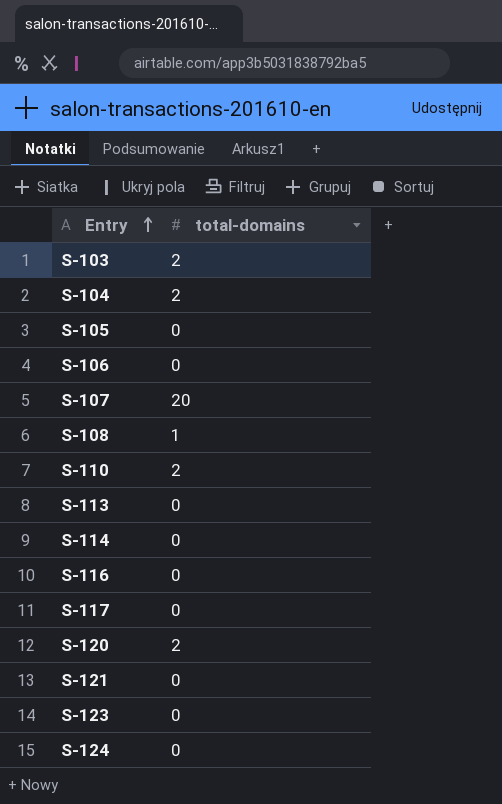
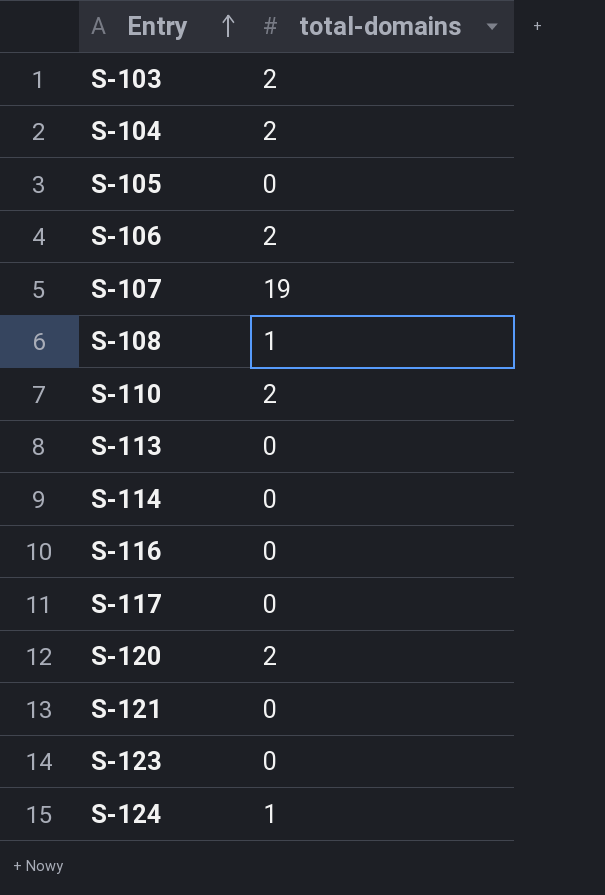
S-106 | total-domains: 0 -> 2
S-107 | total-domains: 20 -> 19
S-124 | total-domains: 0 -> 1

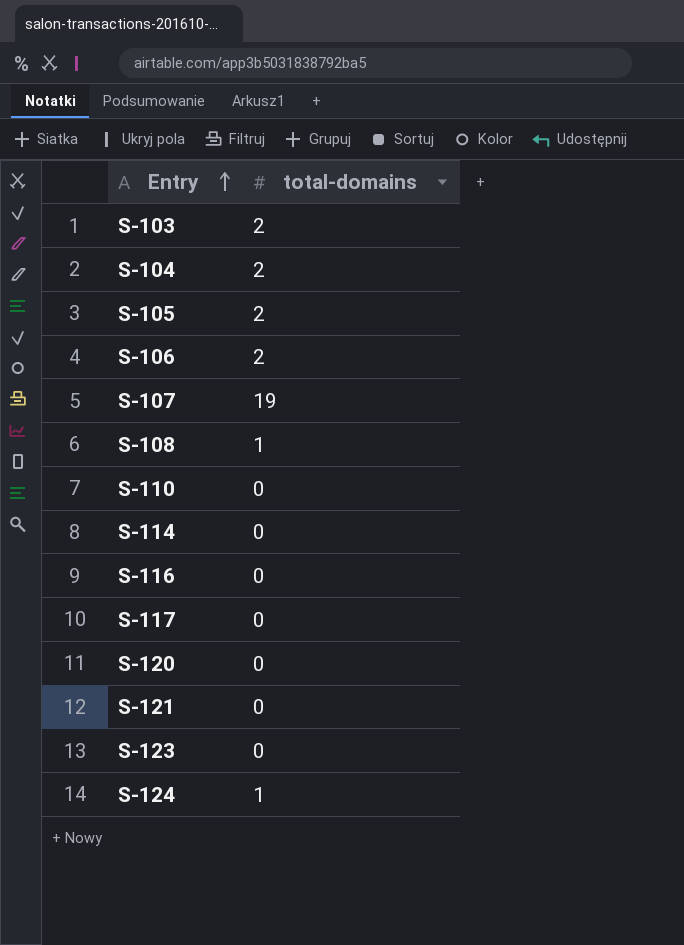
row S-113: 0 -> none
S-105 | total-domains: 0 -> 2
S-110 | total-domains: 2 -> 0
S-120 | total-domains: 2 -> 0

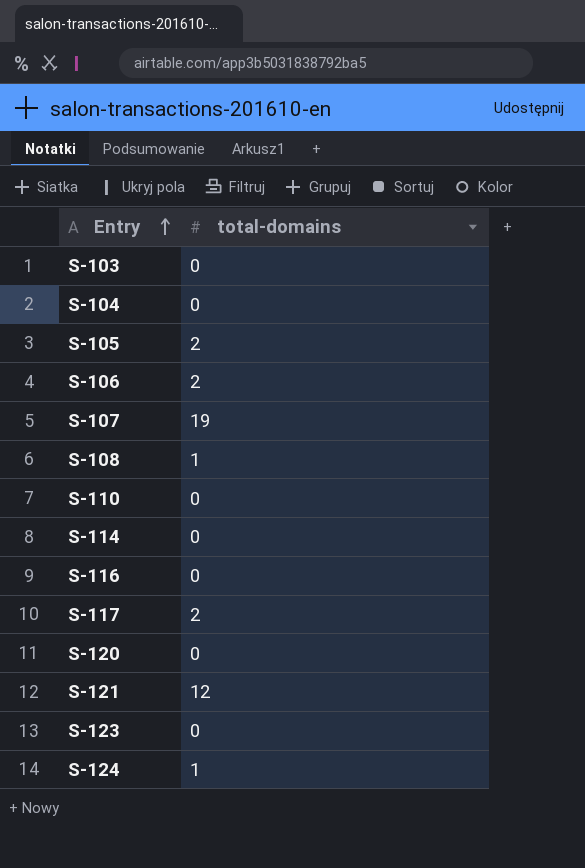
S-103 | total-domains: 2 -> 0
S-104 | total-domains: 2 -> 0
S-117 | total-domains: 0 -> 2
S-121 | total-domains: 0 -> 12

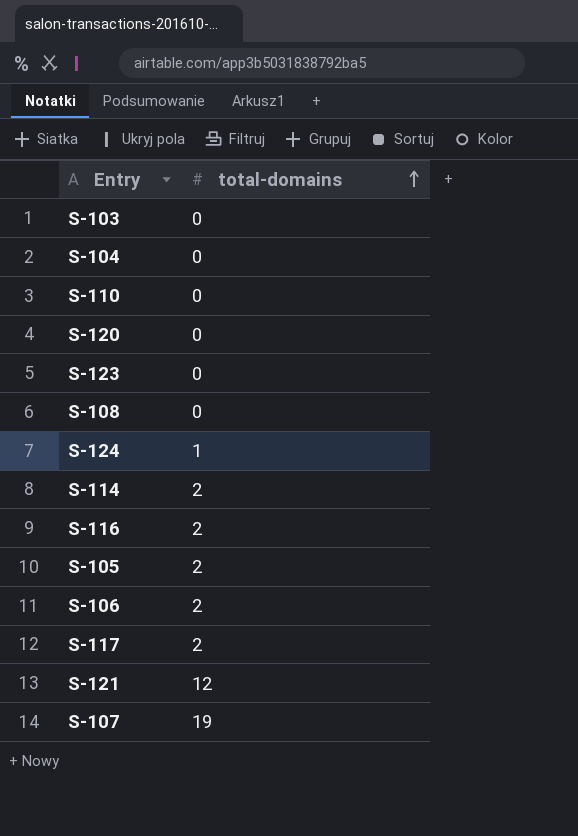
row order: Entry ascending -> total-domains ascending
S-108 | total-domains: 1 -> 0
S-114 | total-domains: 0 -> 2
S-116 | total-domains: 0 -> 2

